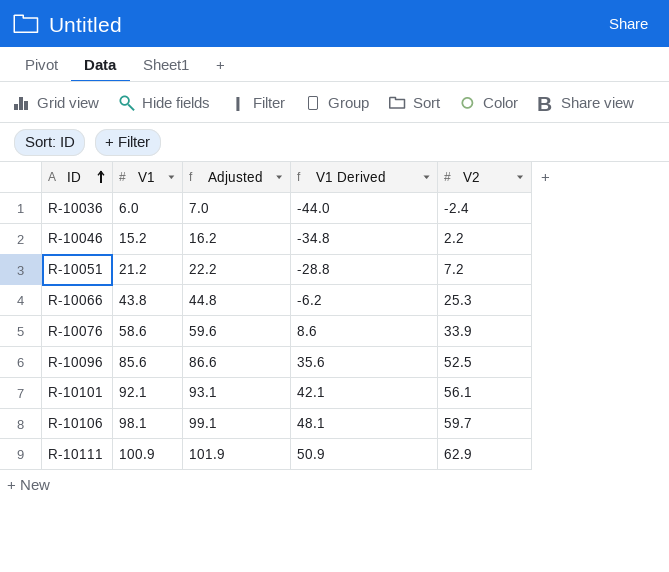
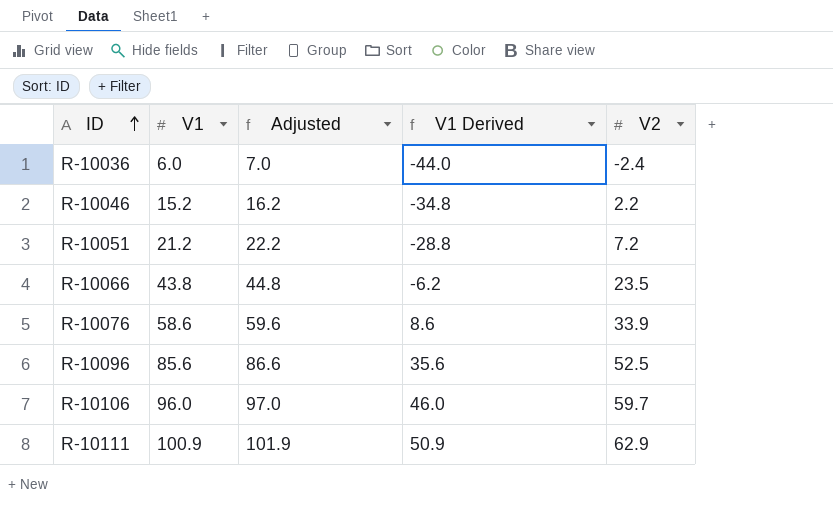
row R-10101: 92.1 | 93.1 | 42.1 | 56.1 -> none
R-10066 | V2: 25.3 -> 23.5
R-10106 | V1: 98.1 -> 96.0
R-10106 | Adjusted: 99.1 -> 97.0
R-10106 | V1 Derived: 48.1 -> 46.0

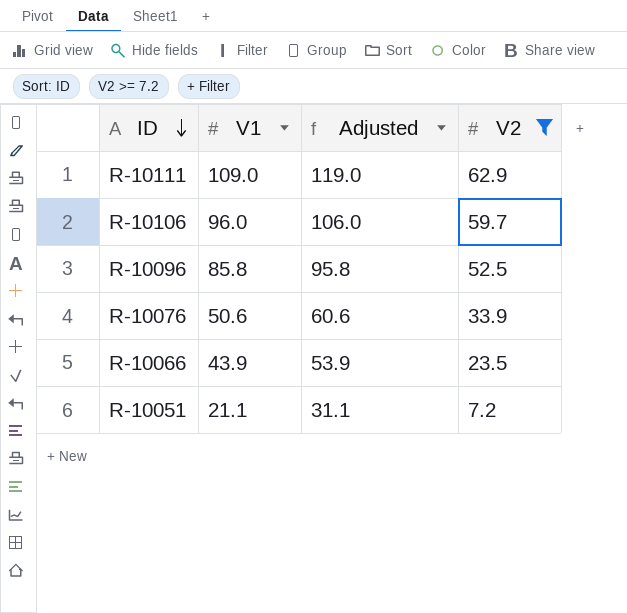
filter: none -> V2 >= 7.2
row order: ID ascending -> ID descending
column V1 Derived | formula: [V1] - 50 -> none
column Adjusted | formula: [V1] + 1 -> [V1] + 10
R-10111 | V1: 100.9 -> 109.0
R-10096 | V1: 85.6 -> 85.8
R-10076 | V1: 58.6 -> 50.6
R-10066 | V1: 43.8 -> 43.9
R-10051 | V1: 21.2 -> 21.1

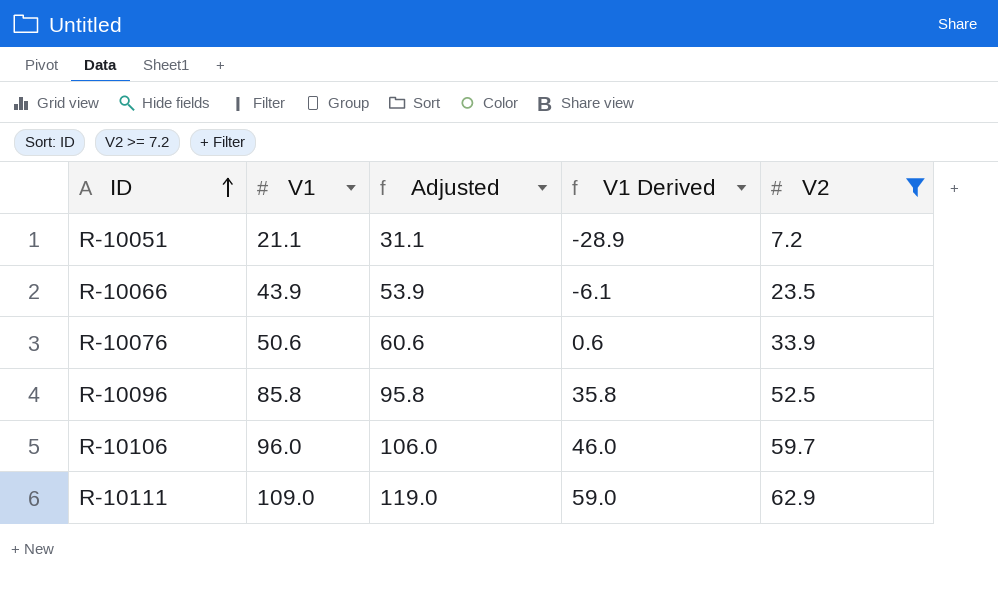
row order: ID descending -> ID ascending
column V1 Derived | formula: none -> [V1] - 50

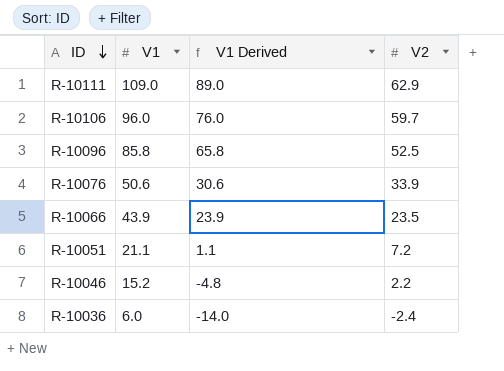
filter: V2 >= 7.2 -> none
row order: ID ascending -> ID descending
column Adjusted | formula: [V1] + 10 -> none
column V1 Derived | formula: [V1] - 50 -> [V1] - 20

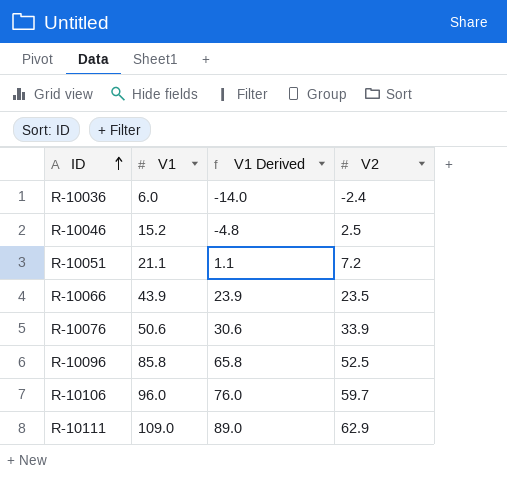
row order: ID descending -> ID ascending
R-10046 | V2: 2.2 -> 2.5

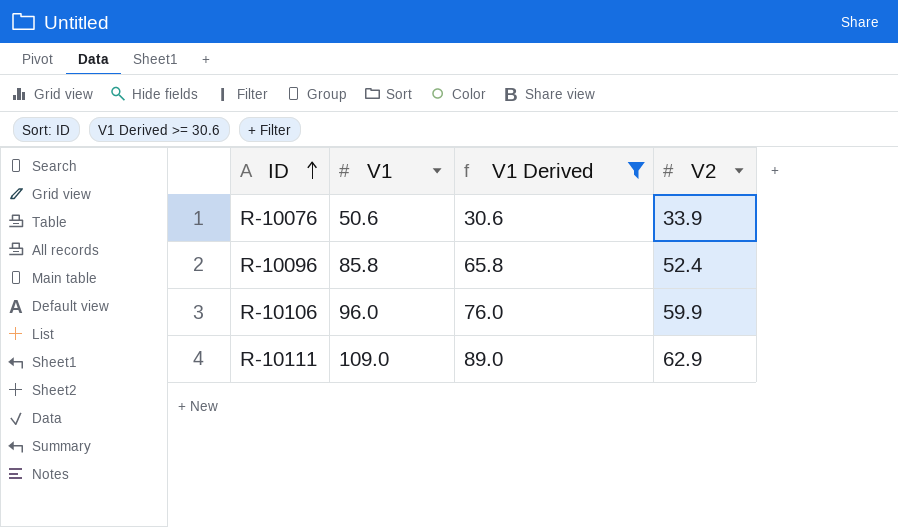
filter: none -> V1 Derived >= 30.6
R-10096 | V2: 52.5 -> 52.4
R-10106 | V2: 59.7 -> 59.9

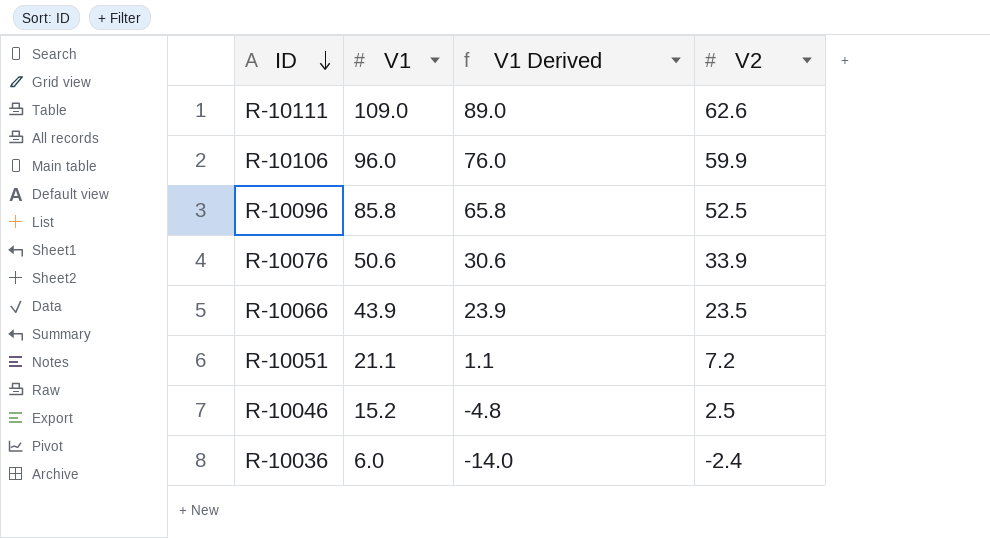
filter: V1 Derived >= 30.6 -> none
row order: ID ascending -> ID descending
R-10111 | V2: 62.9 -> 62.6
R-10096 | V2: 52.4 -> 52.5

